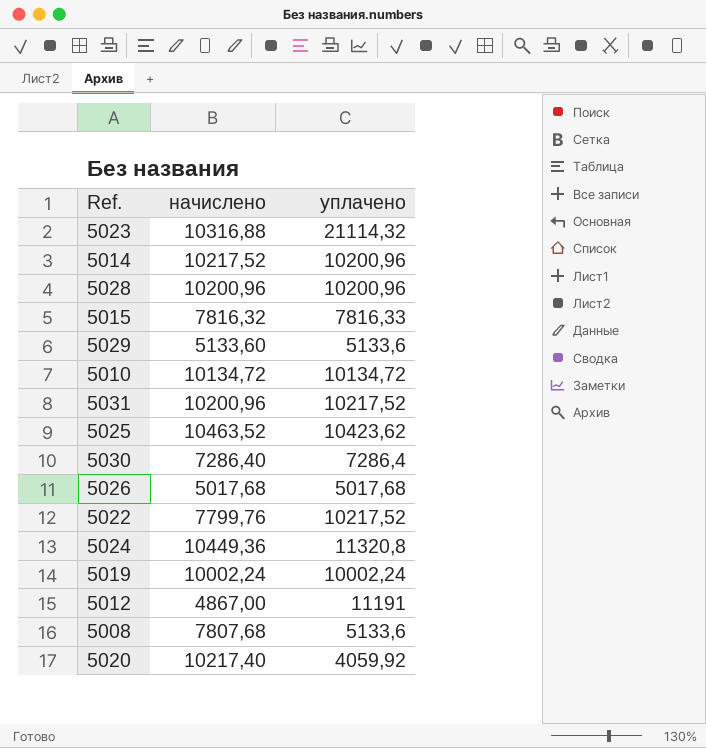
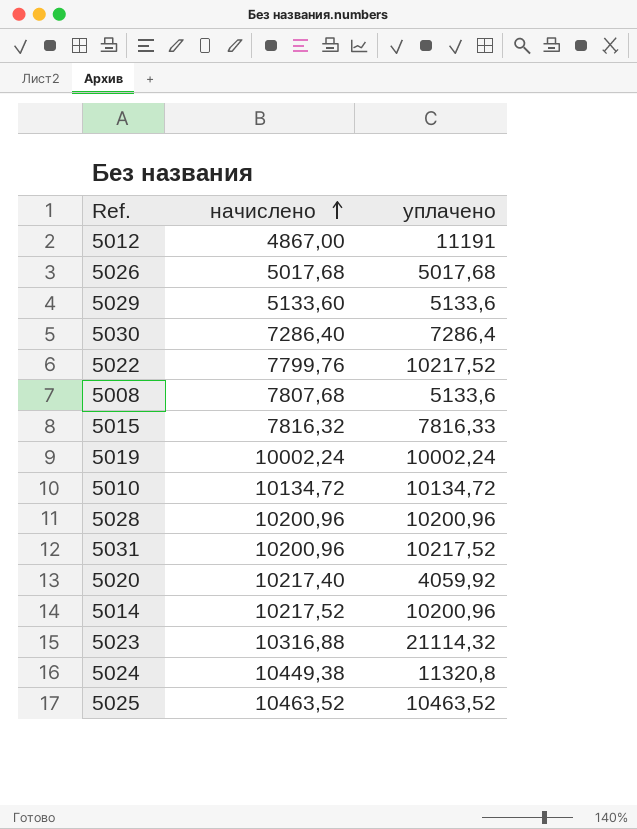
row order: none -> начислено ascending
5024 | начислено: 10449,36 -> 10449,38
5025 | уплачено: 10423,62 -> 10463,52

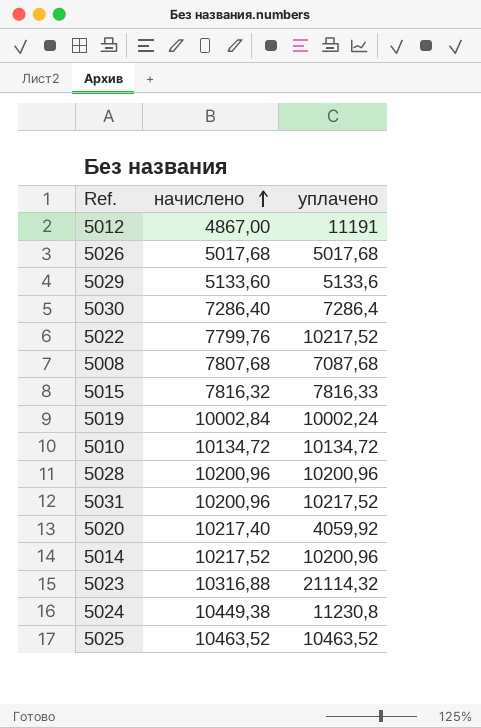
5008 | уплачено: 5133,6 -> 7087,68
5019 | начислено: 10002,24 -> 10002,84
5024 | уплачено: 11320,8 -> 11230,8

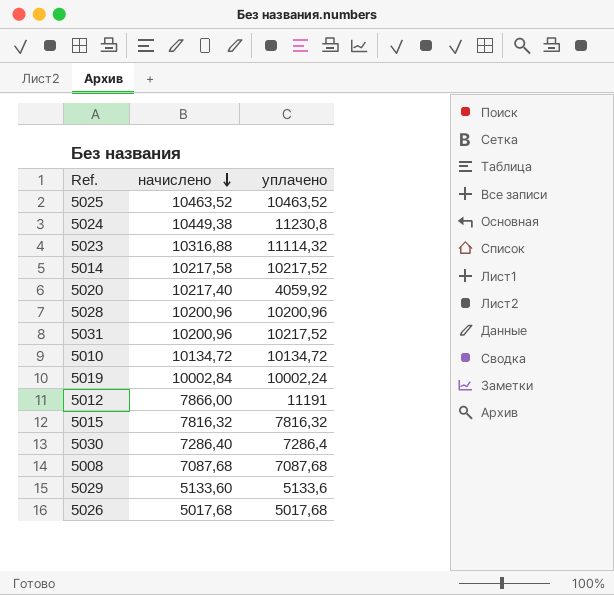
row order: начислено ascending -> начислено descending
row 5022: 7799,76 | 10217,52 -> none
5023 | уплачено: 21114,32 -> 11114,32
5014 | начислено: 10217,52 -> 10217,58
5014 | уплачено: 10200,96 -> 10217,52
5012 | начислено: 4867,00 -> 7866,00
5015 | уплачено: 7816,33 -> 7816,32
5008 | начислено: 7807,68 -> 7087,68

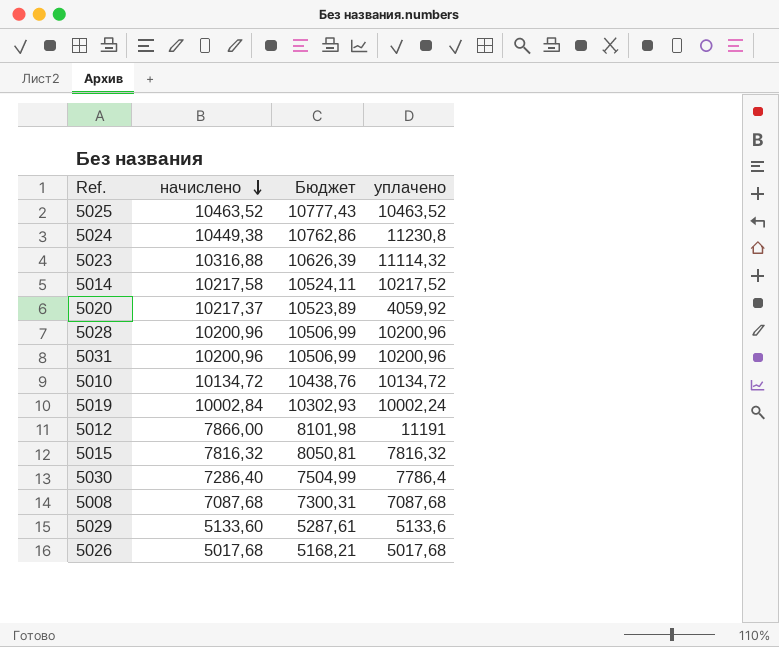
column Бюджет | formula: none -> [начислено] * 1,03
5020 | начислено: 10217,40 -> 10217,37
5031 | уплачено: 10217,52 -> 10200,96
5030 | уплачено: 7286,4 -> 7786,4

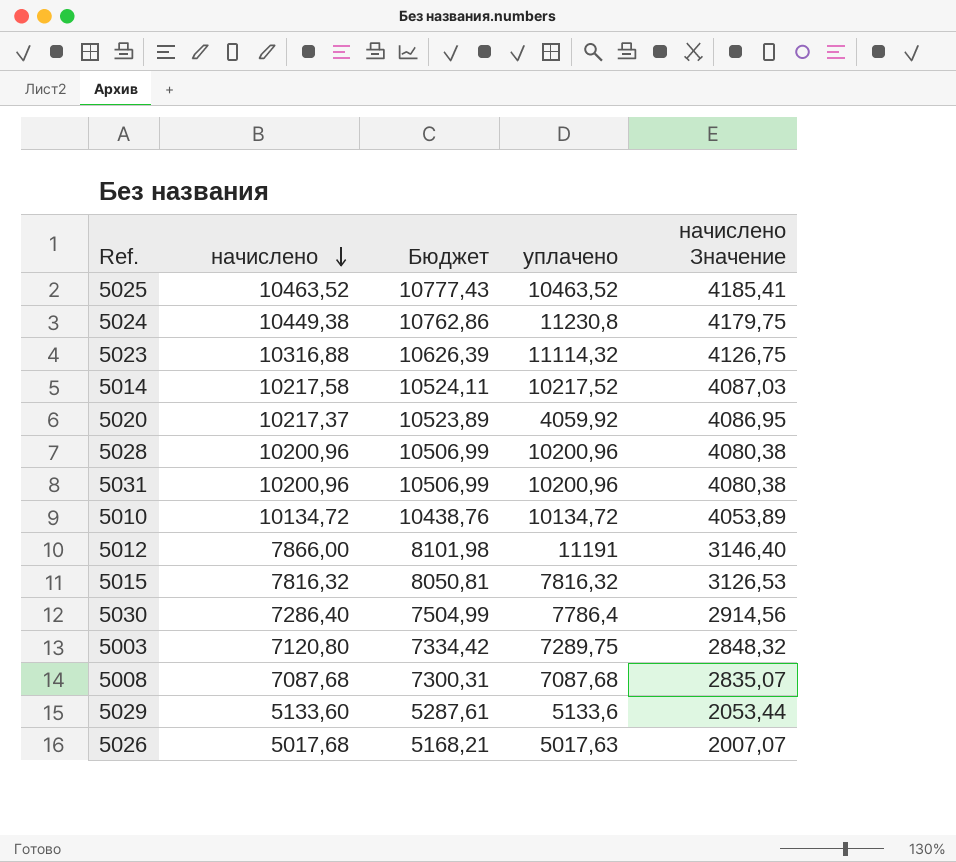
column начислено Значение | formula: none -> [начислено] * 0,4
row 5019: 10002,84 | 10302,93 | 10002,24 -> none
row 5003: none -> 7120,80 | 7334,42 | 7289,75 | 2848,32
5026 | уплачено: 5017,68 -> 5017,63

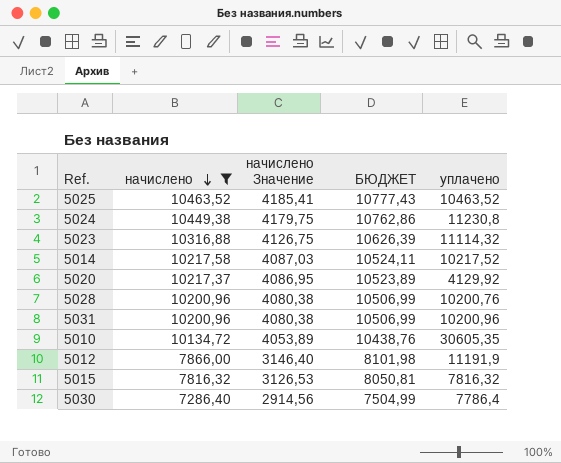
filter: none -> начислено >= 7286,40
column начислено Значение | position: 5 -> 3
column name: Бюджет -> БЮДЖЕТ
5020 | уплачено: 4059,92 -> 4129,92
5028 | уплачено: 10200,96 -> 10200,76
5010 | уплачено: 10134,72 -> 30605,35
5012 | уплачено: 11191 -> 11191,9

